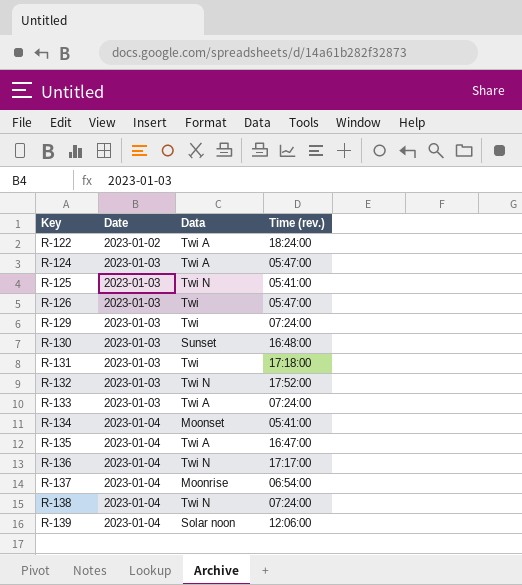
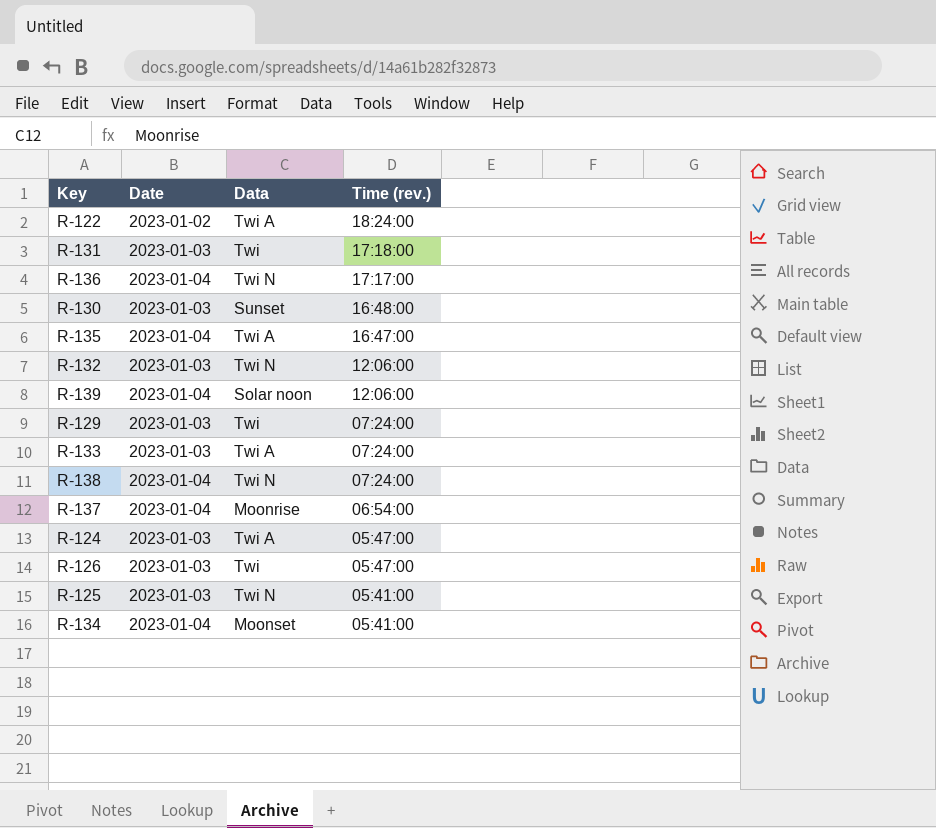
row order: Key ascending -> Time (rev.) descending
R-132 | Time (rev.): 17:52:00 -> 12:06:00

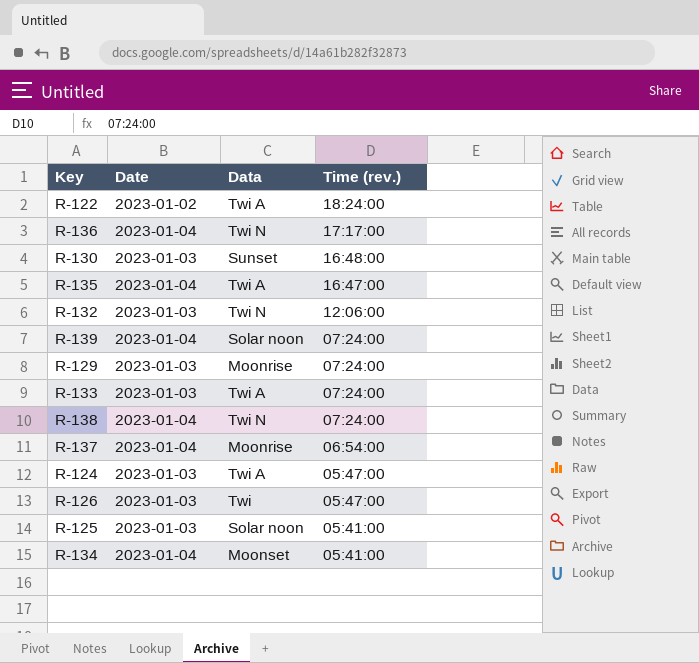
row R-131: 2023-01-03 | Twi | 17:18:00 -> none
R-139 | Time (rev.): 12:06:00 -> 07:24:00
R-129 | Data: Twi -> Moonrise
R-125 | Data: Twi N -> Solar noon

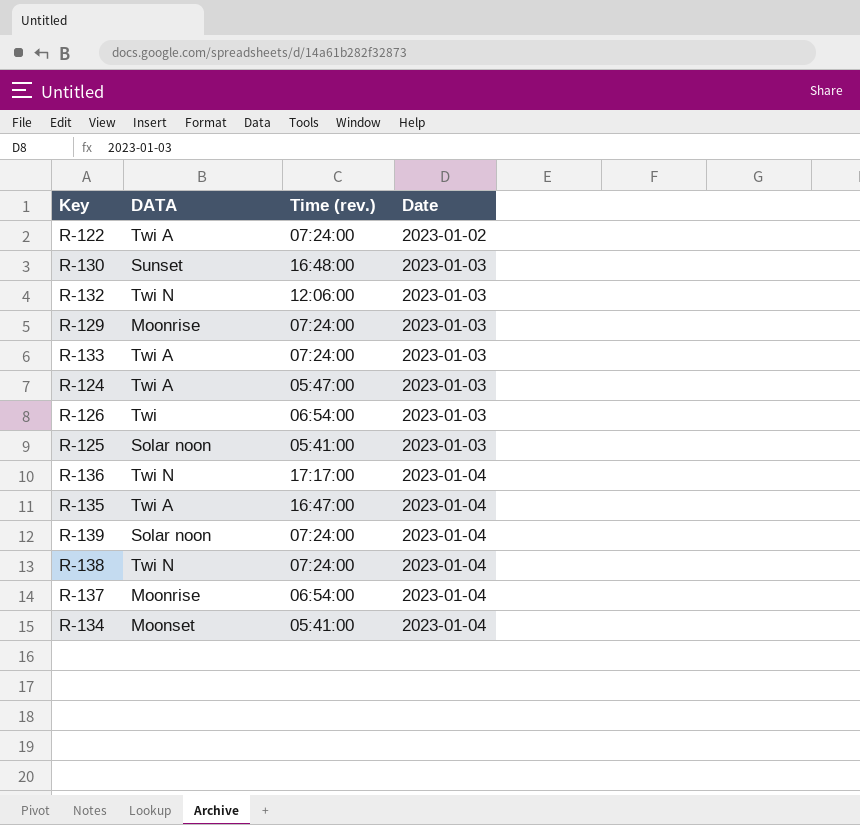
row order: Time (rev.) descending -> Date ascending
column name: Data -> DATA
column Date | position: 2 -> 4
R-122 | Time (rev.): 18:24:00 -> 07:24:00
R-126 | Time (rev.): 05:47:00 -> 06:54:00

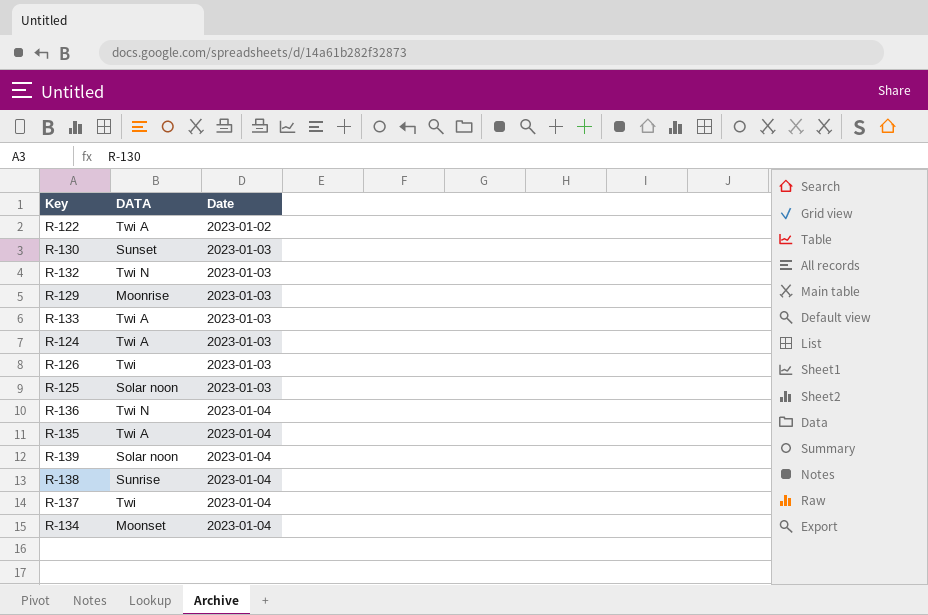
column Time (rev.) | position: 3 -> none
R-138 | DATA: Twi N -> Sunrise
R-137 | DATA: Moonrise -> Twi

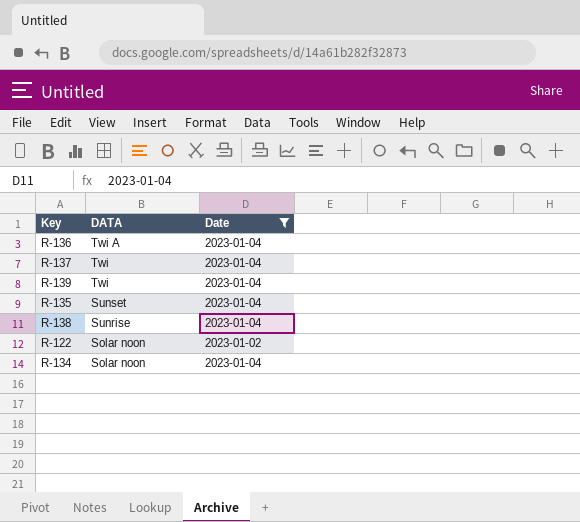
filter: none -> Date != 2023-01-03
row order: Date ascending -> DATA descending
R-136 | DATA: Twi N -> Twi A
R-139 | DATA: Solar noon -> Twi
R-135 | DATA: Twi A -> Sunset
R-122 | DATA: Twi A -> Solar noon
R-134 | DATA: Moonset -> Solar noon

